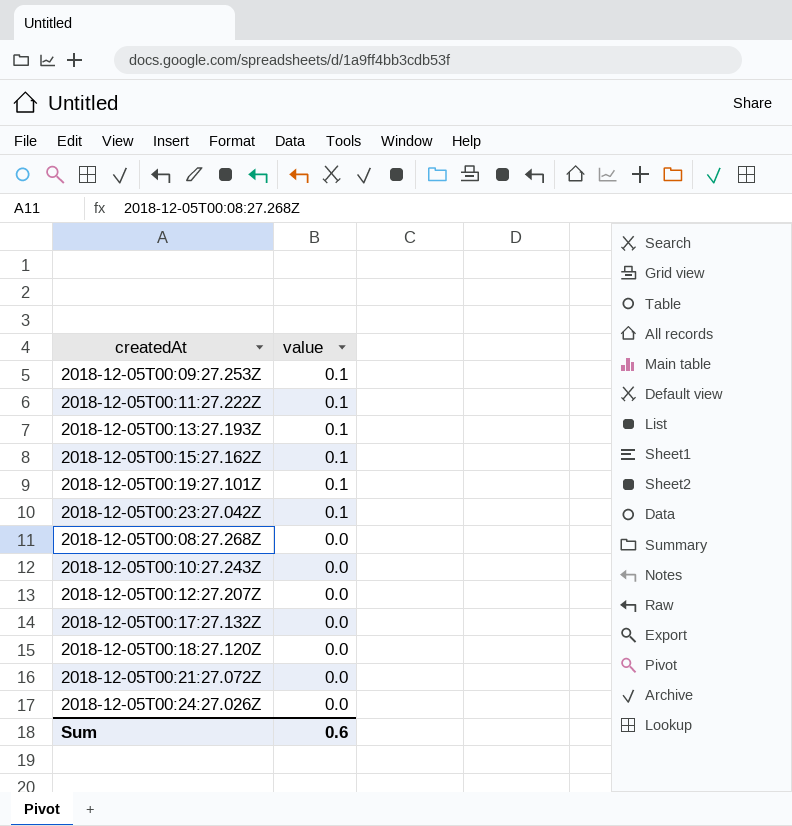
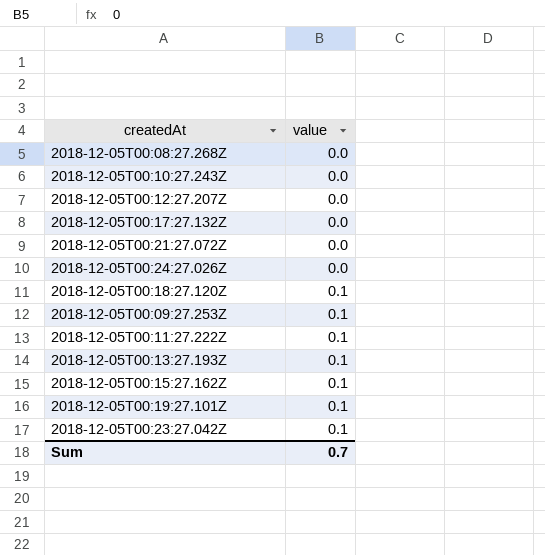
row order: value descending -> value ascending
2018-12-05T00:18:27.120Z | value: 0.0 -> 0.1
Sum | value: 0.6 -> 0.7

